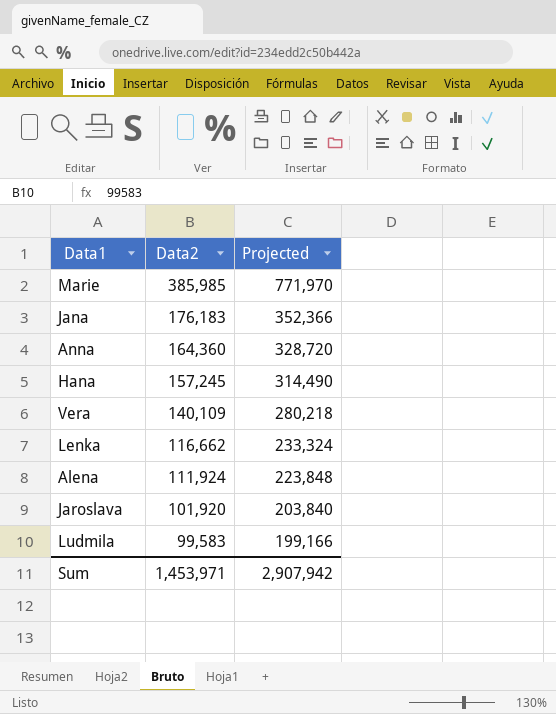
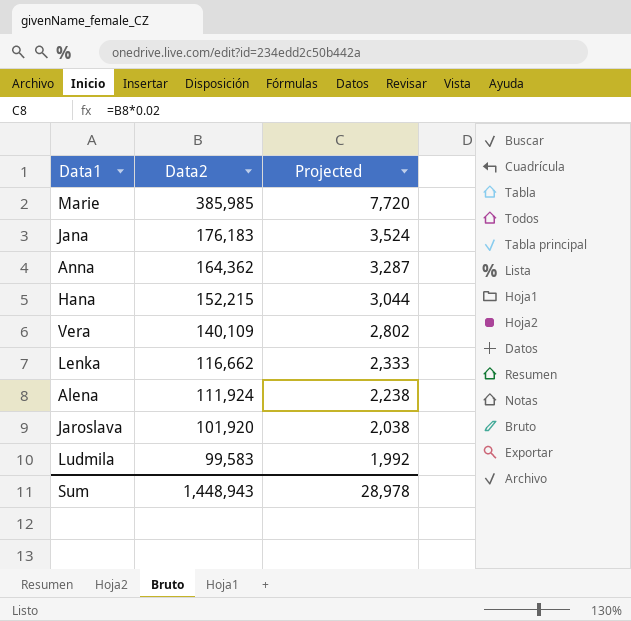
column Projected | formula: [Data2] * 2 -> [Data2] * 0.02
Anna | Data2: 164,360 -> 164,362
Hana | Data2: 157,245 -> 152,215
Sum | Data2: 1,453,971 -> 1,448,943
Sum | Projected: 2,907,942 -> 28,978

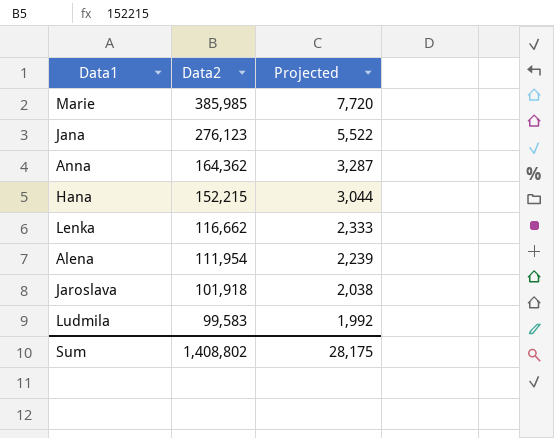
row Vera: 140,109 | 2,802 -> none
Jana | Data2: 176,183 -> 276,123
Jana | Projected: 3,524 -> 5,522
Alena | Data2: 111,924 -> 111,954
Alena | Projected: 2,238 -> 2,239
Jaroslava | Data2: 101,920 -> 101,918
Sum | Data2: 1,448,943 -> 1,408,802
Sum | Projected: 28,978 -> 28,175

